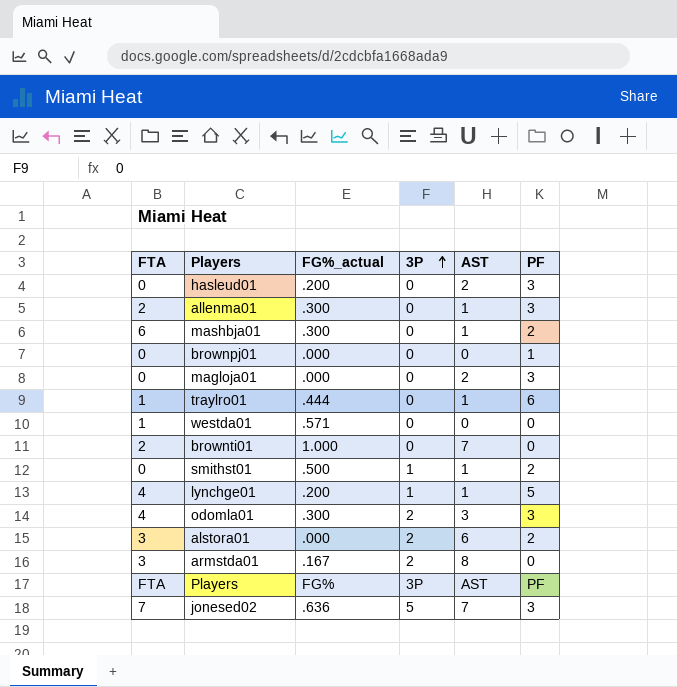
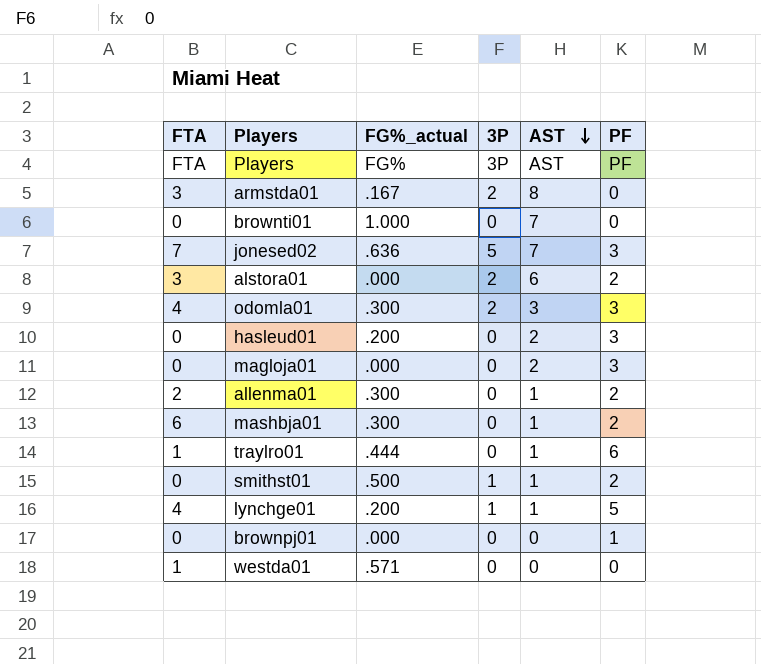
row order: 3P ascending -> AST descending
brownti01 | FTA: 2 -> 0
allenma01 | PF: 3 -> 2

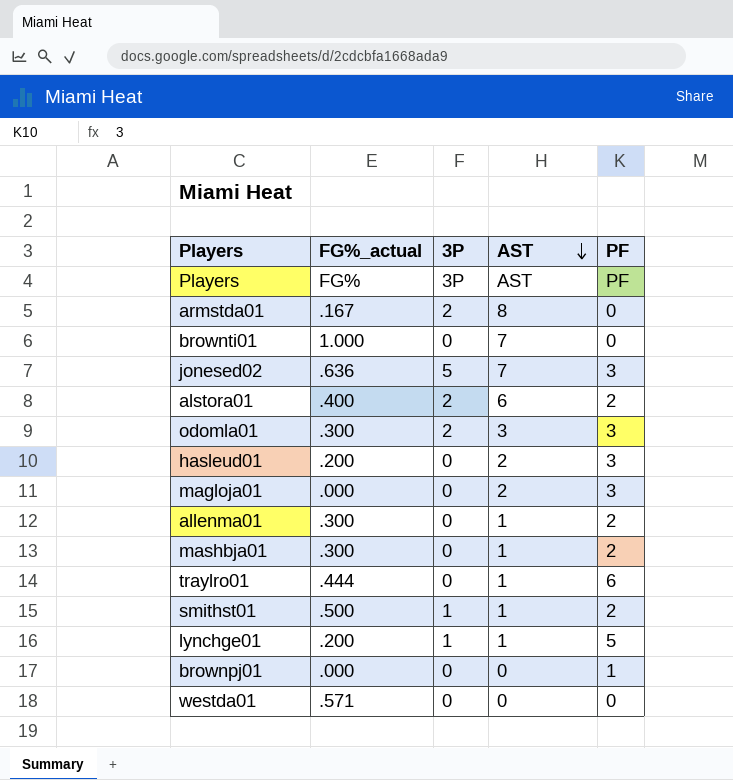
column FTA | position: 1 -> none
alstora01 | FG%_actual: .000 -> .400

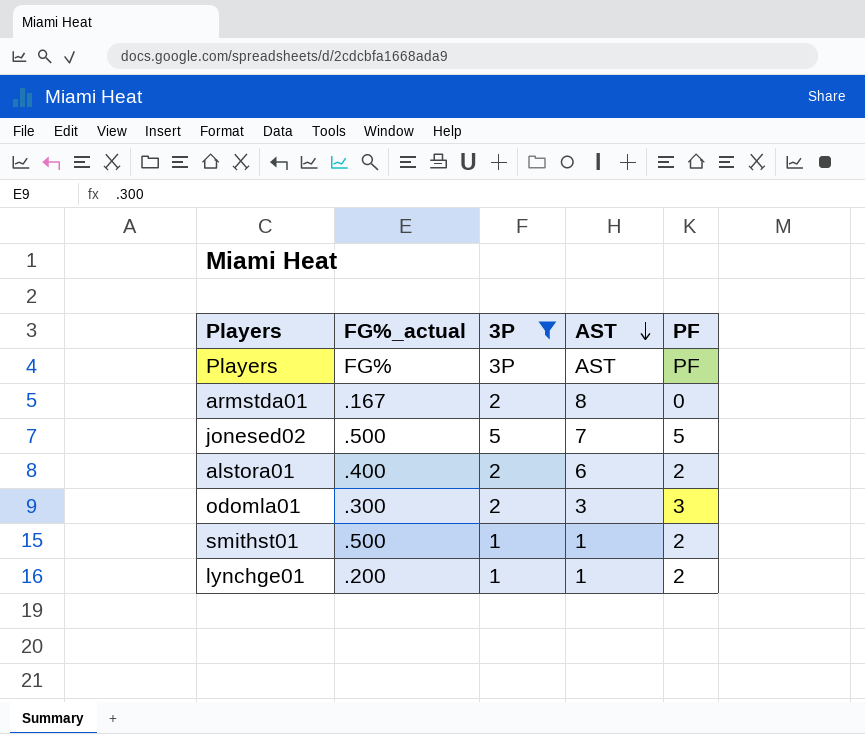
filter: none -> 3P != 0
jonesed02 | FG%_actual: .636 -> .500
jonesed02 | PF: 3 -> 5
lynchge01 | PF: 5 -> 2

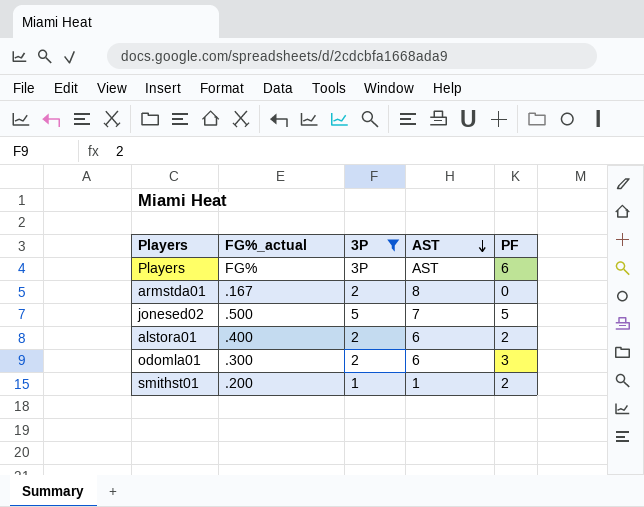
row lynchge01: .200 | 1 | 1 | 2 -> none
Players | PF: PF -> 6
odomla01 | AST: 3 -> 6
smithst01 | FG%_actual: .500 -> .200

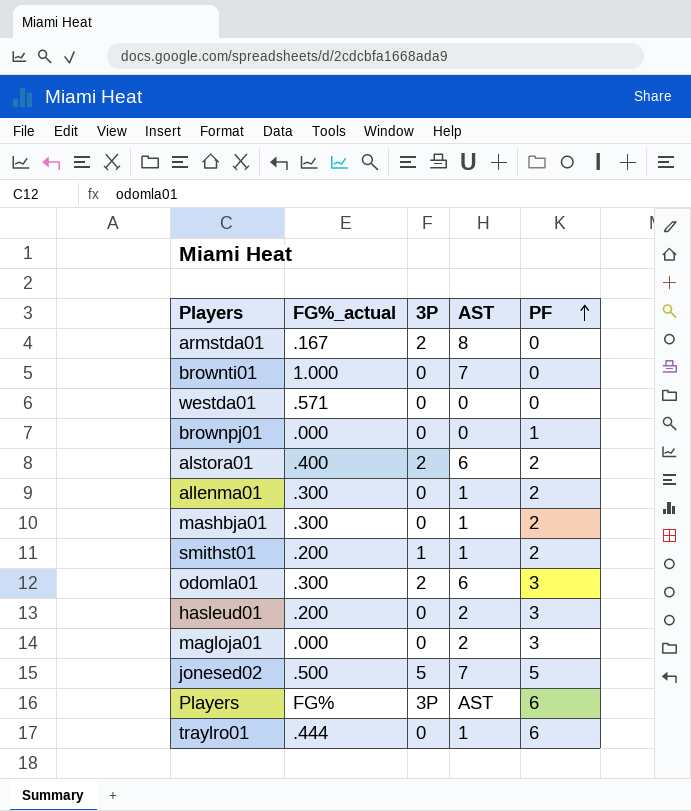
filter: 3P != 0 -> none
row order: AST descending -> PF ascending

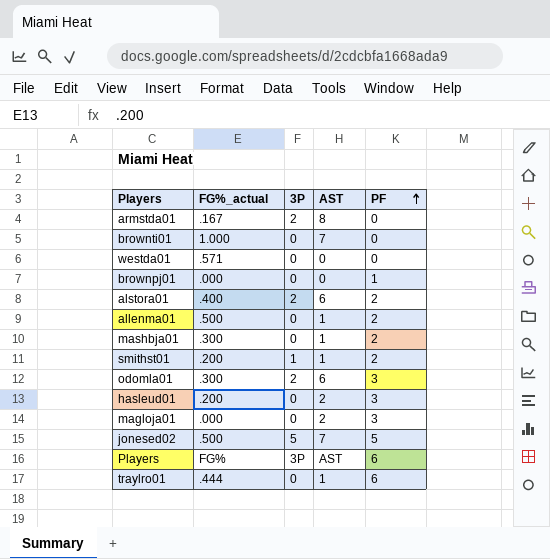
allenma01 | FG%_actual: .300 -> .500

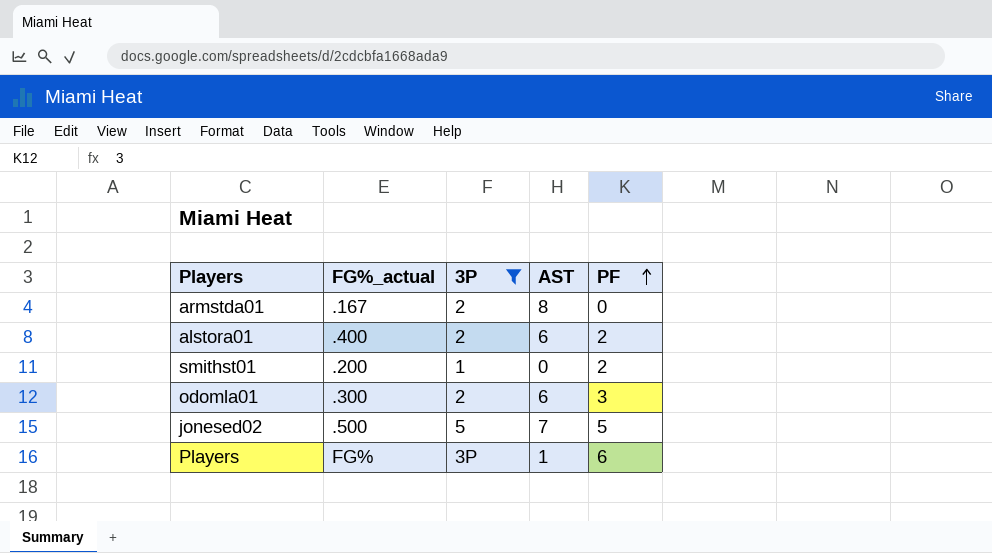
filter: none -> 3P != 0
smithst01 | AST: 1 -> 0
Players | AST: AST -> 1

